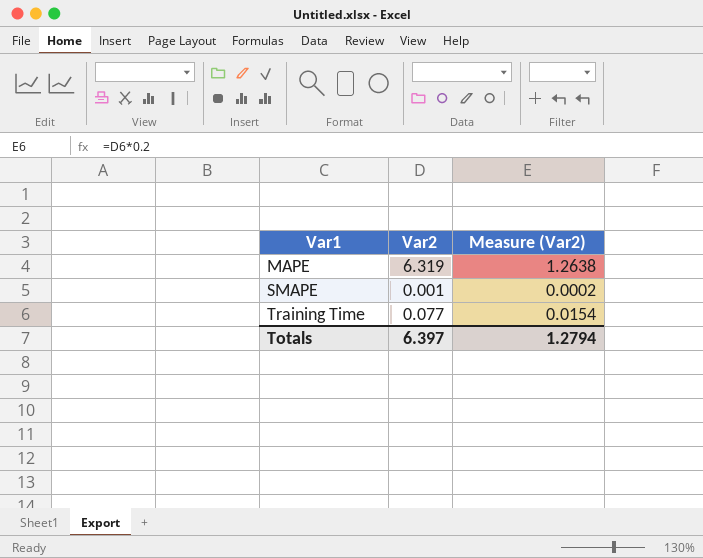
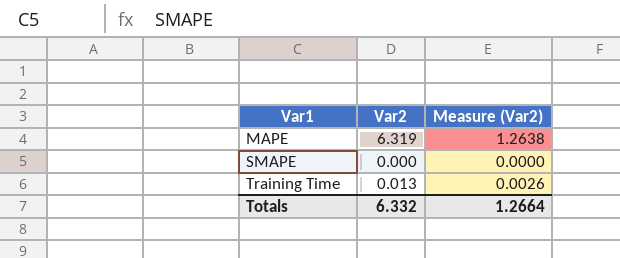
SMAPE | Var2: 0.001 -> 0.000
SMAPE | Measure (Var2): 0.0002 -> 0.0000
Training Time | Var2: 0.077 -> 0.013
Training Time | Measure (Var2): 0.0154 -> 0.0026
Totals | Var2: 6.397 -> 6.332
Totals | Measure (Var2): 1.2794 -> 1.2664

